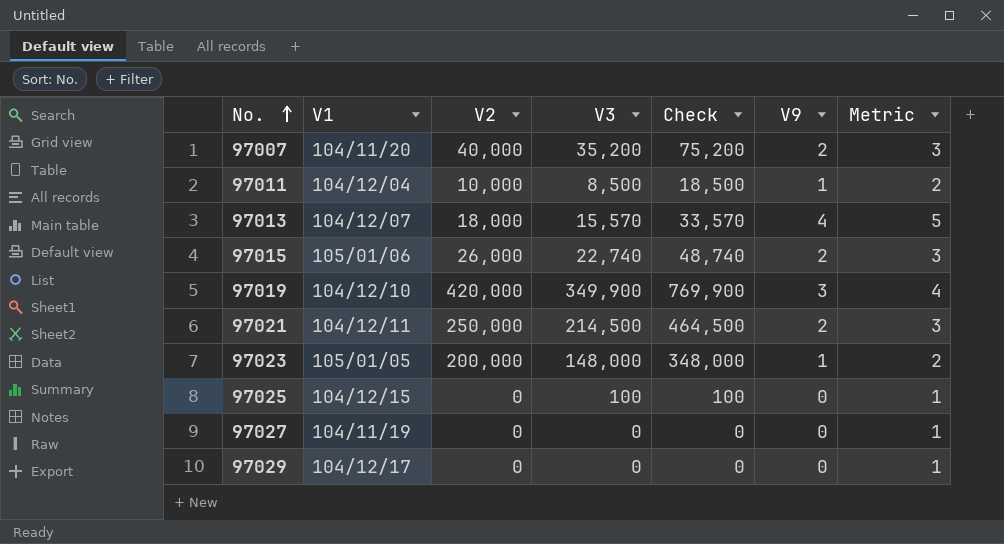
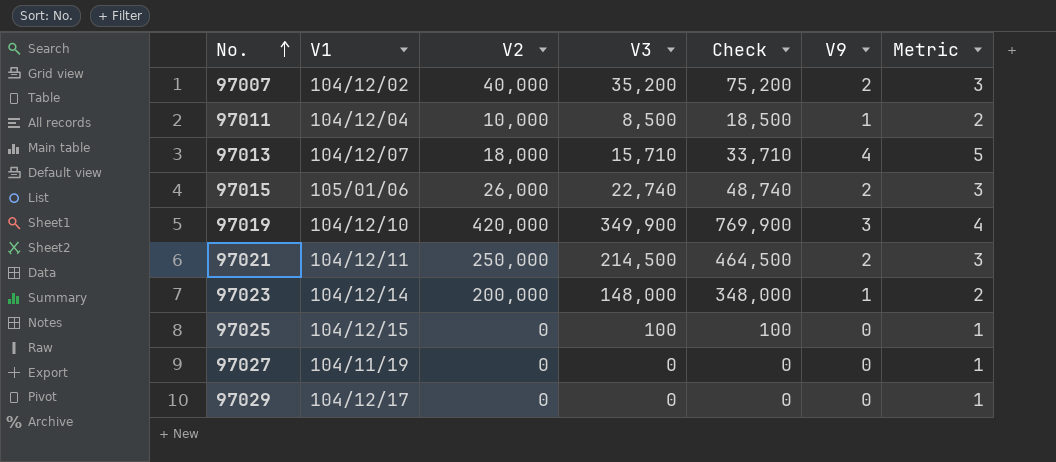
97007 | V1: 104/11/20 -> 104/12/02
97013 | V3: 15,570 -> 15,710
97013 | Check: 33,570 -> 33,710
97023 | V1: 105/01/05 -> 104/12/14

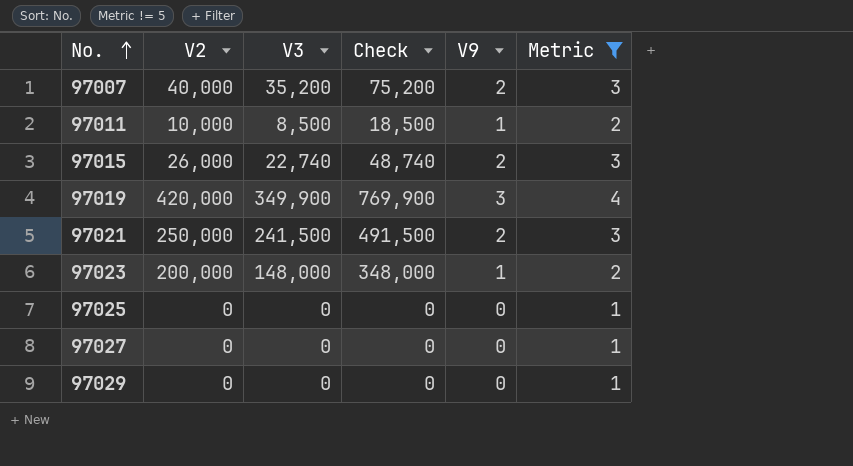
filter: none -> Metric != 5
column V1 | position: 2 -> none
97021 | V3: 214,500 -> 241,500
97021 | Check: 464,500 -> 491,500
97025 | V3: 100 -> 0
97025 | Check: 100 -> 0

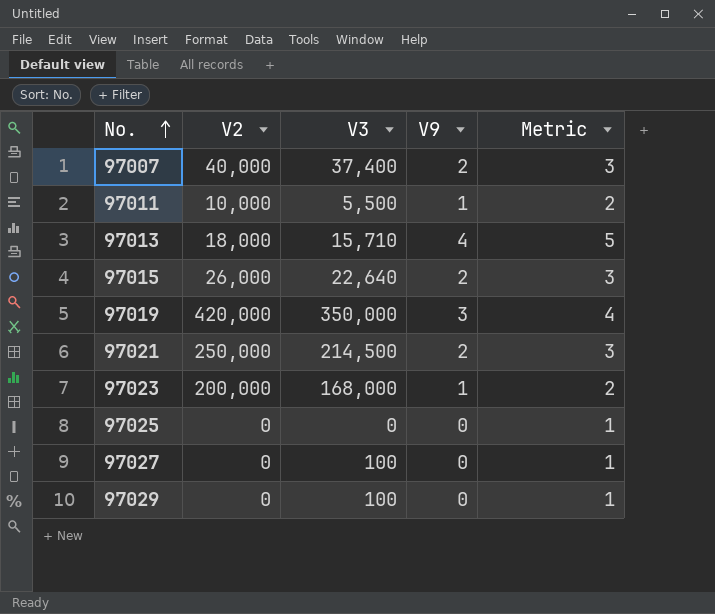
filter: Metric != 5 -> none
column Check | formula: [V2] + [V3] -> none
97007 | V3: 35,200 -> 37,400
97011 | V3: 8,500 -> 5,500
97015 | V3: 22,740 -> 22,640
97019 | V3: 349,900 -> 350,000
97021 | V3: 241,500 -> 214,500
97023 | V3: 148,000 -> 168,000
97027 | V3: 0 -> 100
97029 | V3: 0 -> 100

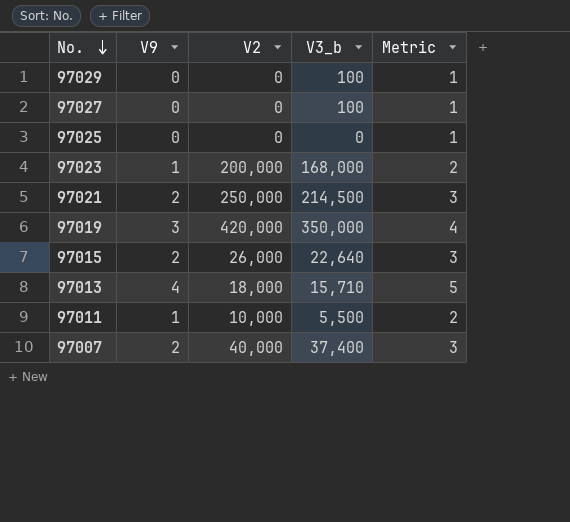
row order: No. ascending -> No. descending
column V9 | position: 4 -> 2
column name: V3 -> V3_b

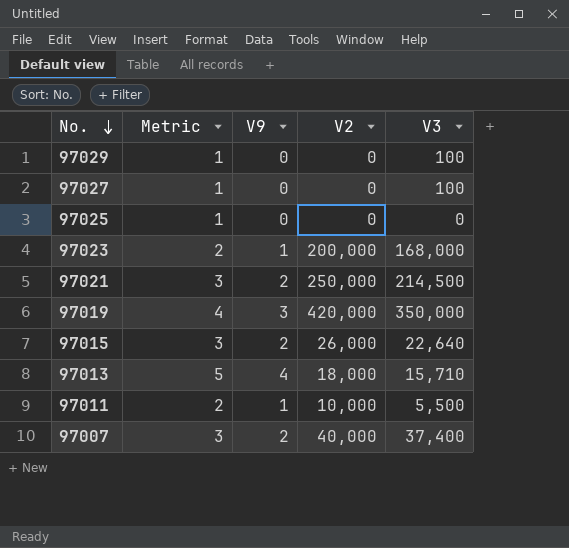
column Metric | position: 5 -> 2
column name: V3_b -> V3

